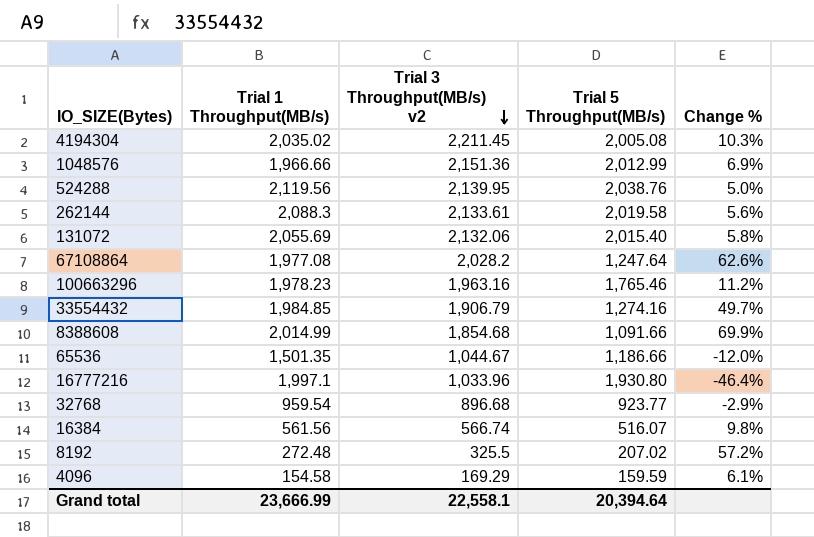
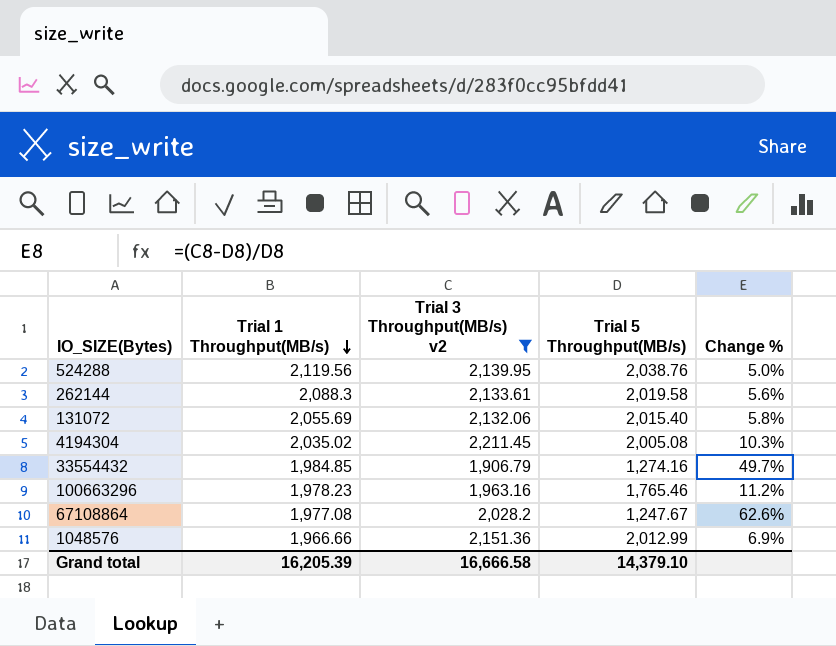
filter: none -> Trial 3 Throughput(MB/s) v2 >= 1,906.79
row order: Trial 3 Throughput(MB/s) v2 descending -> Trial 1 Throughput(MB/s) descending
67108864 | Trial 5 Throughput(MB/s): 1,247.64 -> 1,247.67
Grand total | Trial 1 Throughput(MB/s): 23,666.99 -> 16,205.39
Grand total | Trial 3 Throughput(MB/s) v2: 22,558.1 -> 16,666.58
Grand total | Trial 5 Throughput(MB/s): 20,394.64 -> 14,379.10

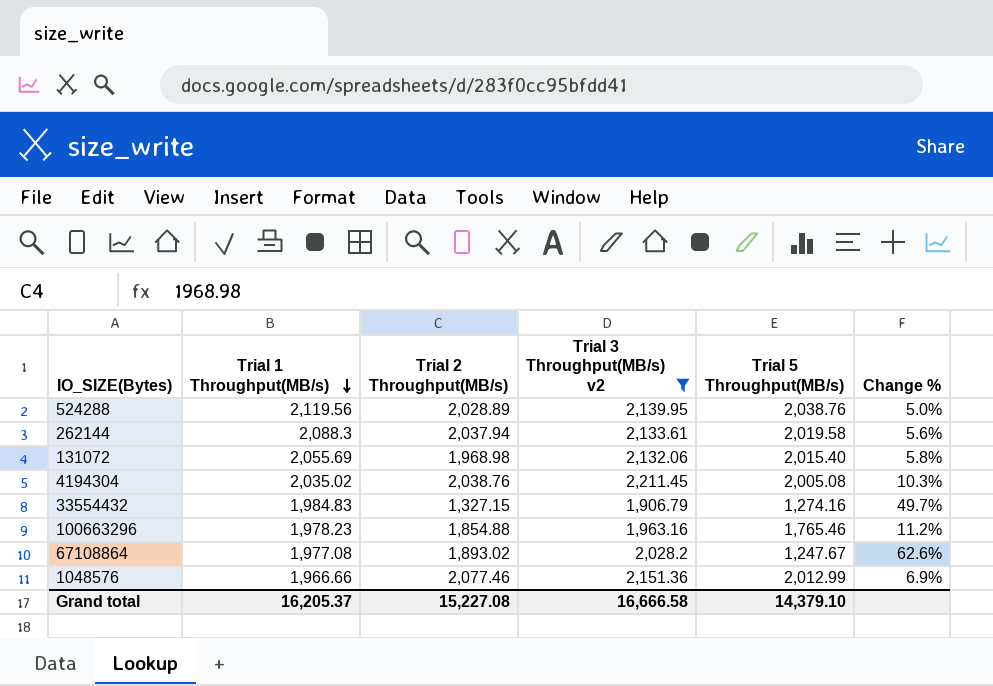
column Trial 2 Throughput(MB/s) | position: none -> 3
33554432 | Trial 1 Throughput(MB/s): 1,984.85 -> 1,984.83
Grand total | Trial 1 Throughput(MB/s): 16,205.39 -> 16,205.37

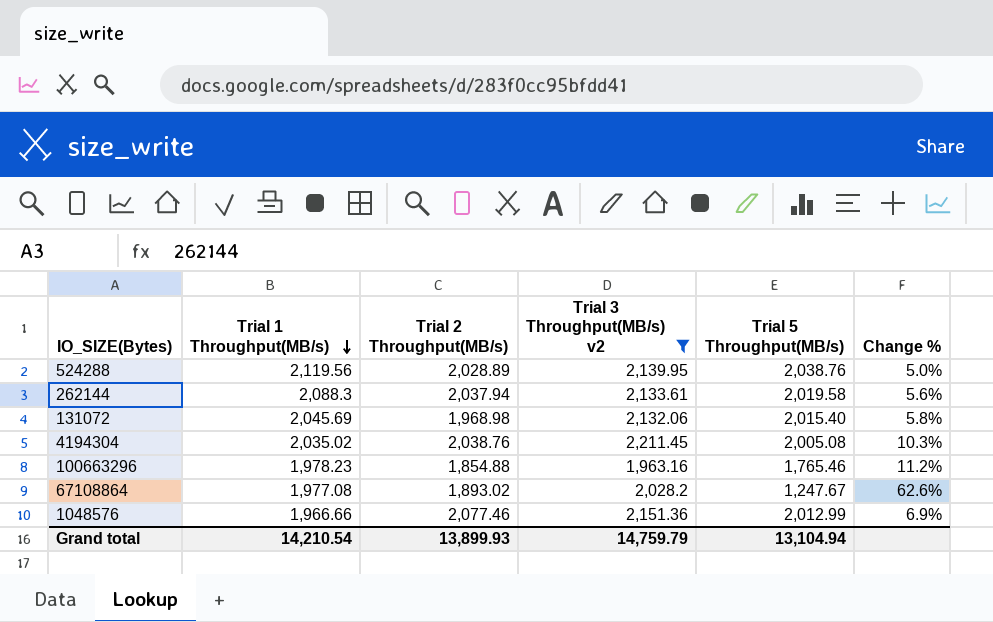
row 33554432: 1,984.83 | 1,327.15 | 1,906.79 | 1,274.16 | 49.7% -> none
131072 | Trial 1 Throughput(MB/s): 2,055.69 -> 2,045.69
Grand total | Trial 1 Throughput(MB/s): 16,205.37 -> 14,210.54
Grand total | Trial 2 Throughput(MB/s): 15,227.08 -> 13,899.93
Grand total | Trial 3 Throughput(MB/s) v2: 16,666.58 -> 14,759.79
Grand total | Trial 5 Throughput(MB/s): 14,379.10 -> 13,104.94

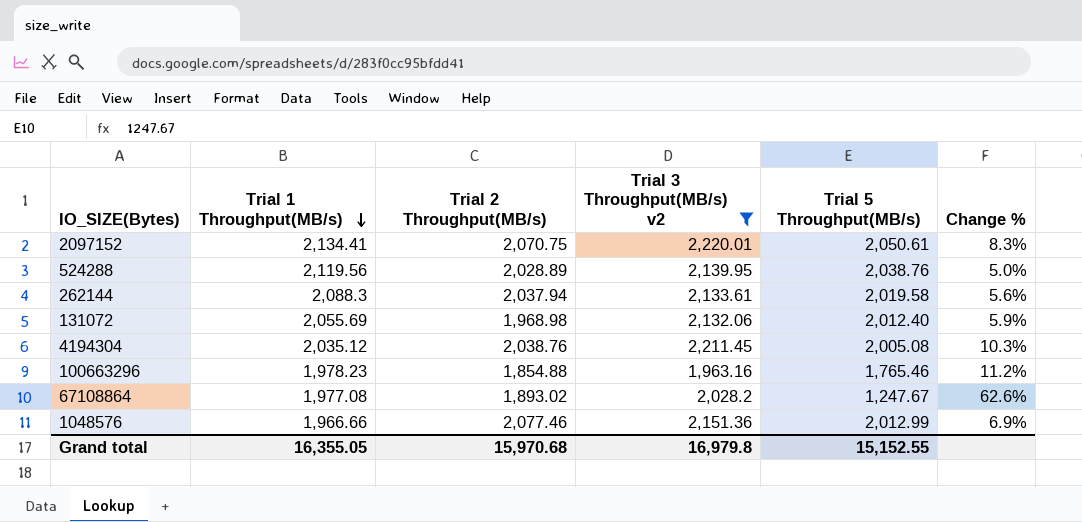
row 2097152: none -> 2,134.41 | 2,070.75 | 2,220.01 | 2,050.61 | 8.3%
131072 | Trial 1 Throughput(MB/s): 2,045.69 -> 2,055.69
131072 | Trial 5 Throughput(MB/s): 2,015.40 -> 2,012.40
131072 | Change %: 5.8% -> 5.9%
4194304 | Trial 1 Throughput(MB/s): 2,035.02 -> 2,035.12
Grand total | Trial 1 Throughput(MB/s): 14,210.54 -> 16,355.05
Grand total | Trial 2 Throughput(MB/s): 13,899.93 -> 15,970.68
Grand total | Trial 3 Throughput(MB/s) v2: 14,759.79 -> 16,979.8
Grand total | Trial 5 Throughput(MB/s): 13,104.94 -> 15,152.55

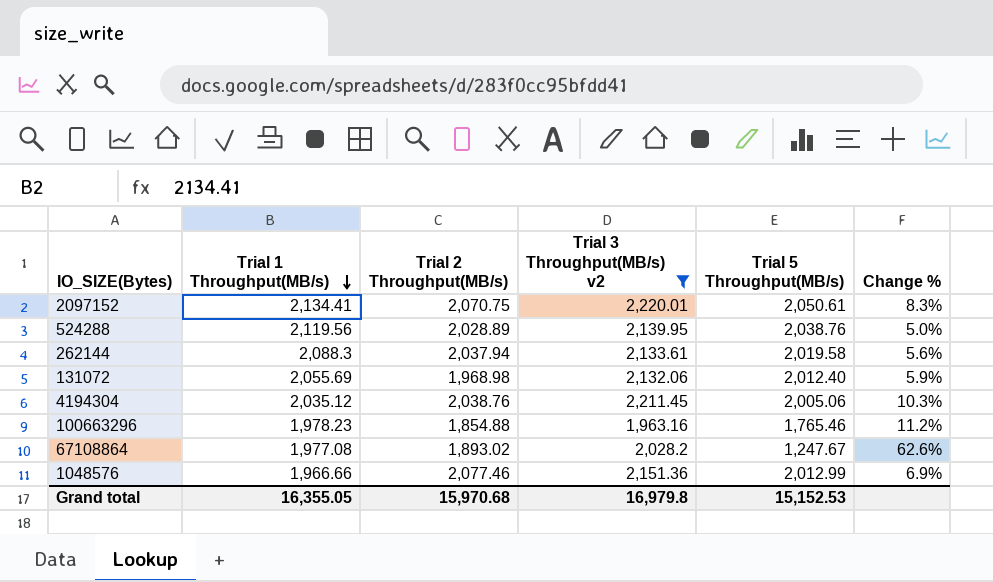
4194304 | Trial 5 Throughput(MB/s): 2,005.08 -> 2,005.06
Grand total | Trial 5 Throughput(MB/s): 15,152.55 -> 15,152.53

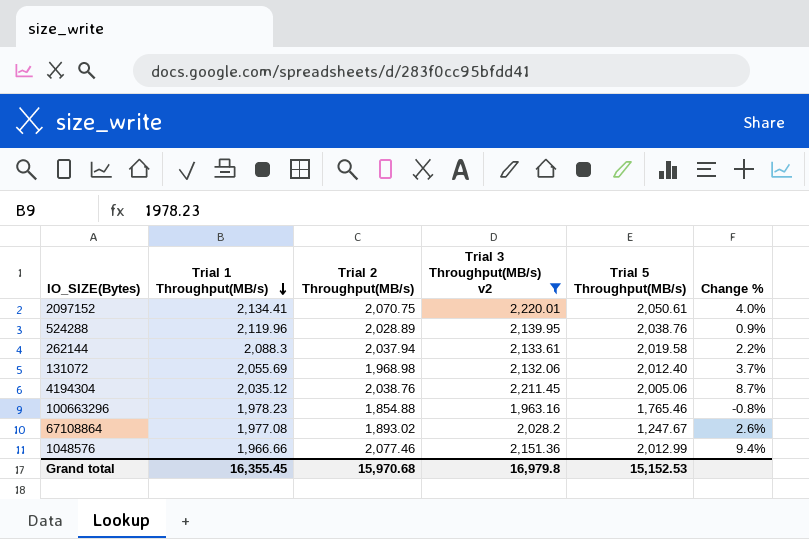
column Change % | formula: ([Trial 3 Throughput(MB/s) v2] - [Trial 5 Throughput(MB/s)]) / [Trial 5 Throughput(MB/s)] -> ([Trial 3 Throughput(MB/s) v2] - [Trial 1 Throughput(MB/s)]) / [Trial 1 Throughput(MB/s)]
524288 | Trial 1 Throughput(MB/s): 2,119.56 -> 2,119.96
Grand total | Trial 1 Throughput(MB/s): 16,355.05 -> 16,355.45

